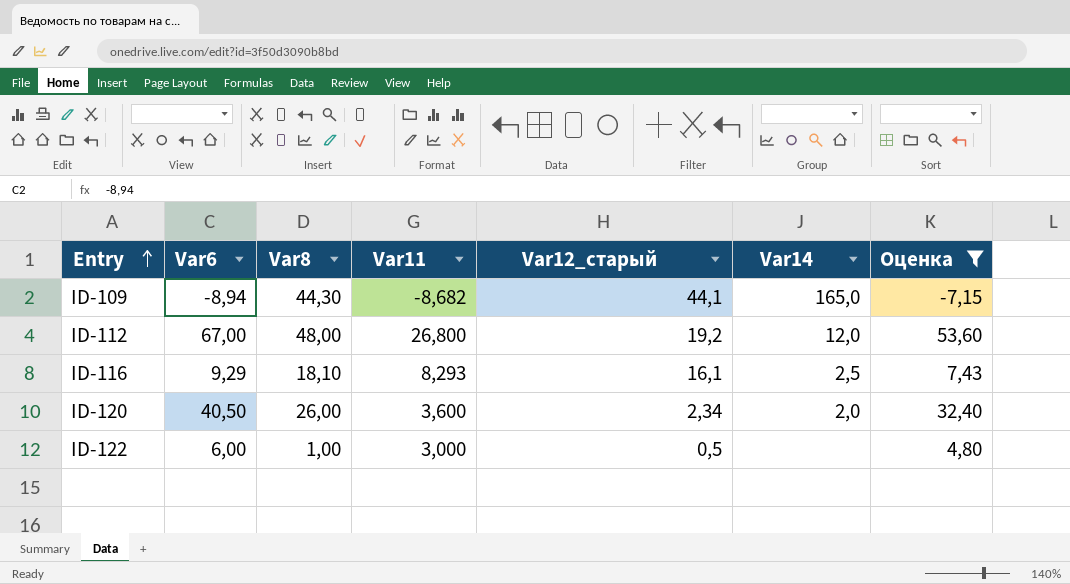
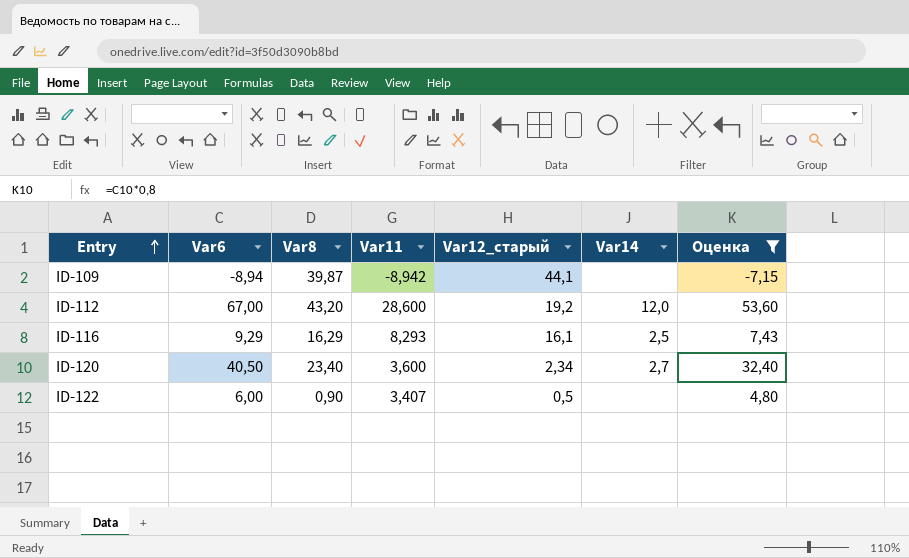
ID-109 | Var8: 44,30 -> 39,87
ID-109 | Var11: -8,682 -> -8,942
ID-109 | Var14: 165,0 -> none
ID-112 | Var8: 48,00 -> 43,20
ID-112 | Var11: 26,800 -> 28,600
ID-116 | Var8: 18,10 -> 16,29
ID-120 | Var8: 26,00 -> 23,40
ID-120 | Var14: 2,0 -> 2,7
ID-122 | Var8: 1,00 -> 0,90
ID-122 | Var11: 3,000 -> 3,407

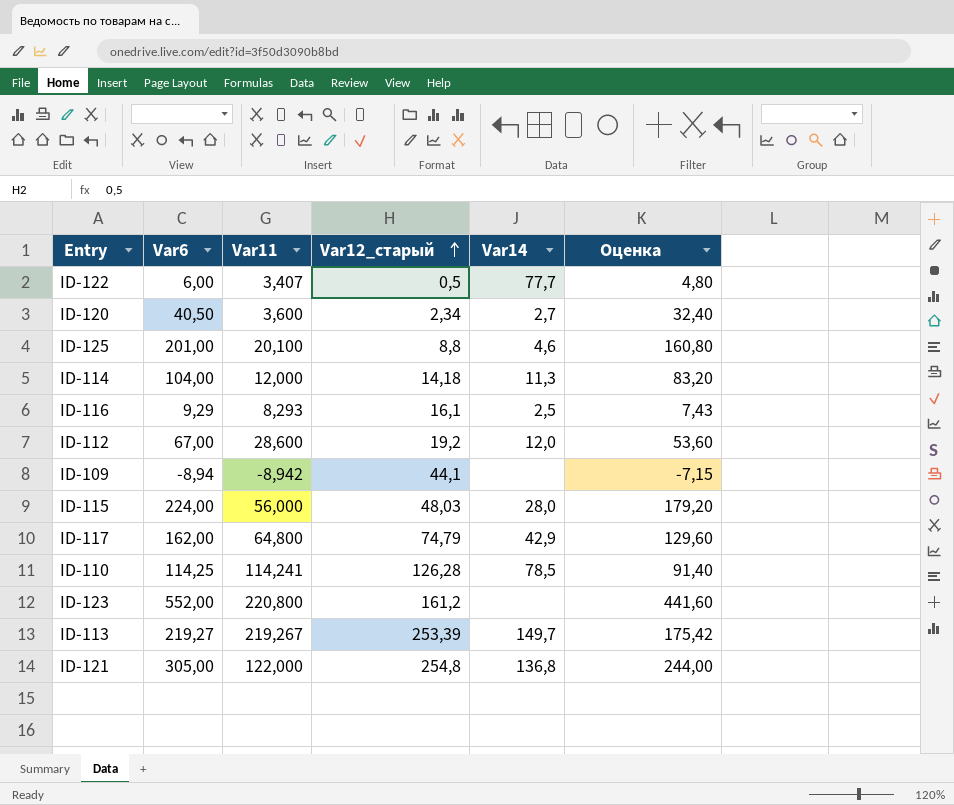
filter: Оценка <= 53,60 -> none
row order: Entry ascending -> Var12_старый ascending
column Var8 | position: 3 -> none
ID-122 | Var14: none -> 77,7

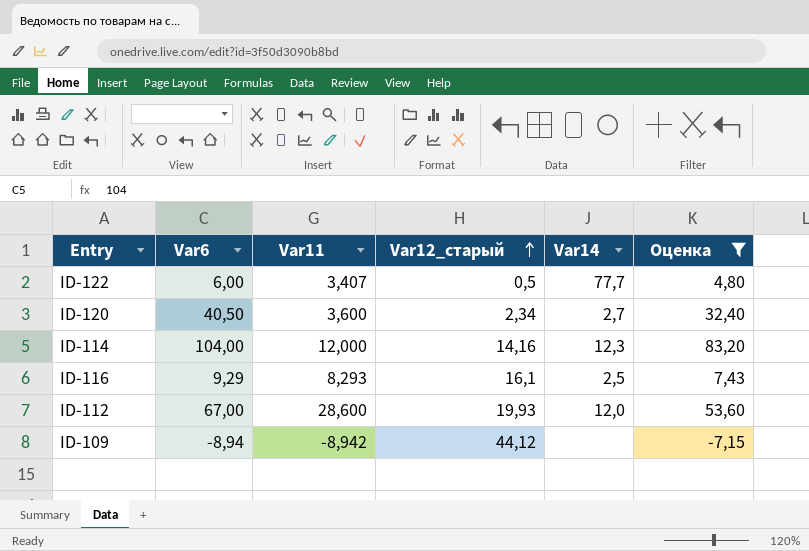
filter: none -> Оценка <= 83,20
ID-114 | Var12_старый: 14,18 -> 14,16
ID-114 | Var14: 11,3 -> 12,3
ID-112 | Var12_старый: 19,2 -> 19,93
ID-109 | Var12_старый: 44,1 -> 44,12

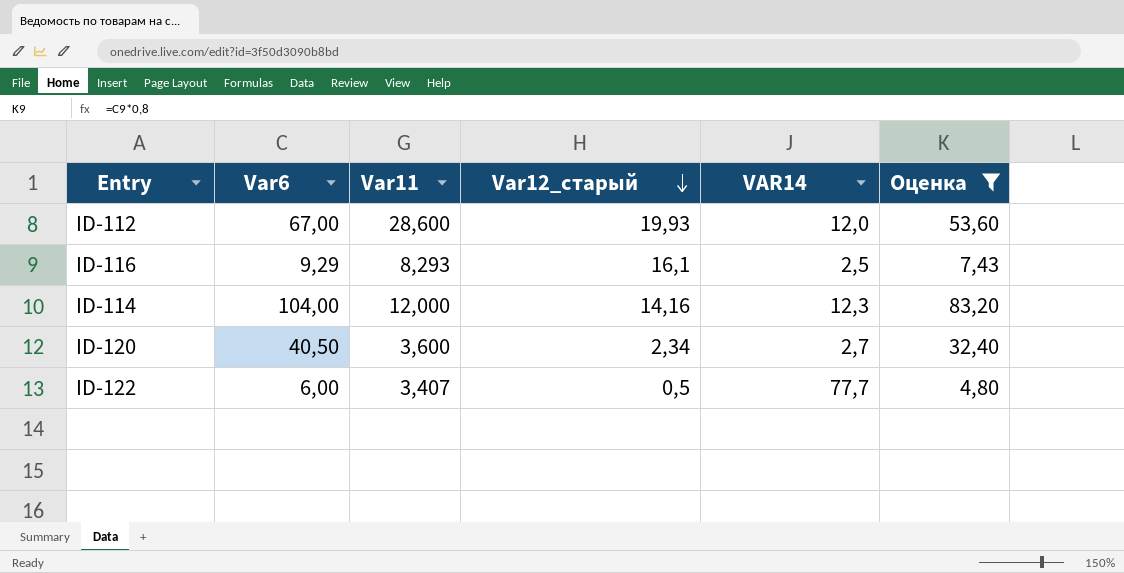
row order: Var12_старый ascending -> Var12_старый descending
column name: Var14 -> VAR14
row ID-109: -8,94 | -8,942 | 44,12 | none | -7,15 -> none

